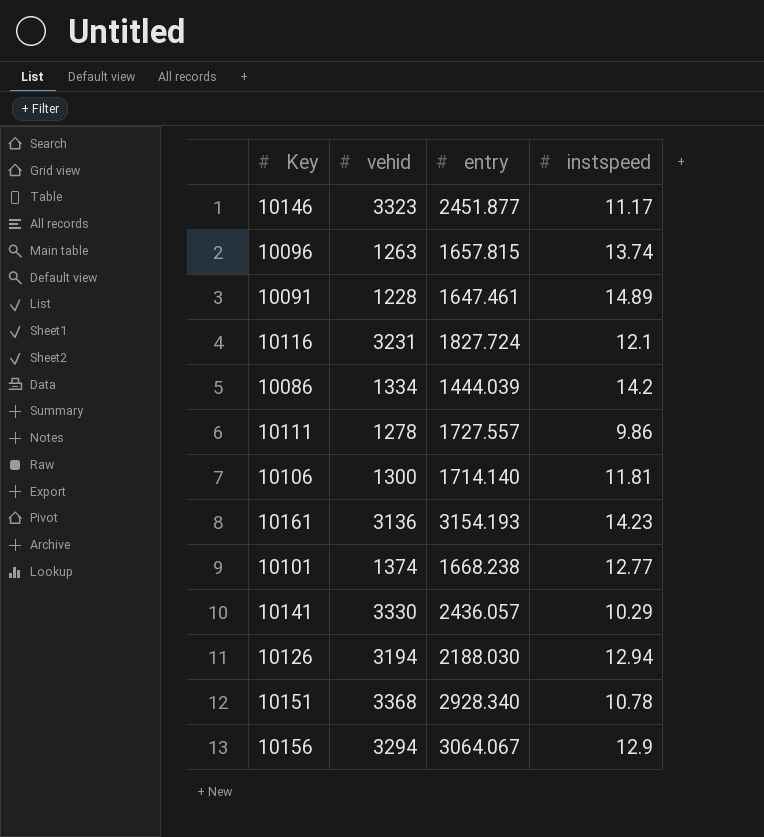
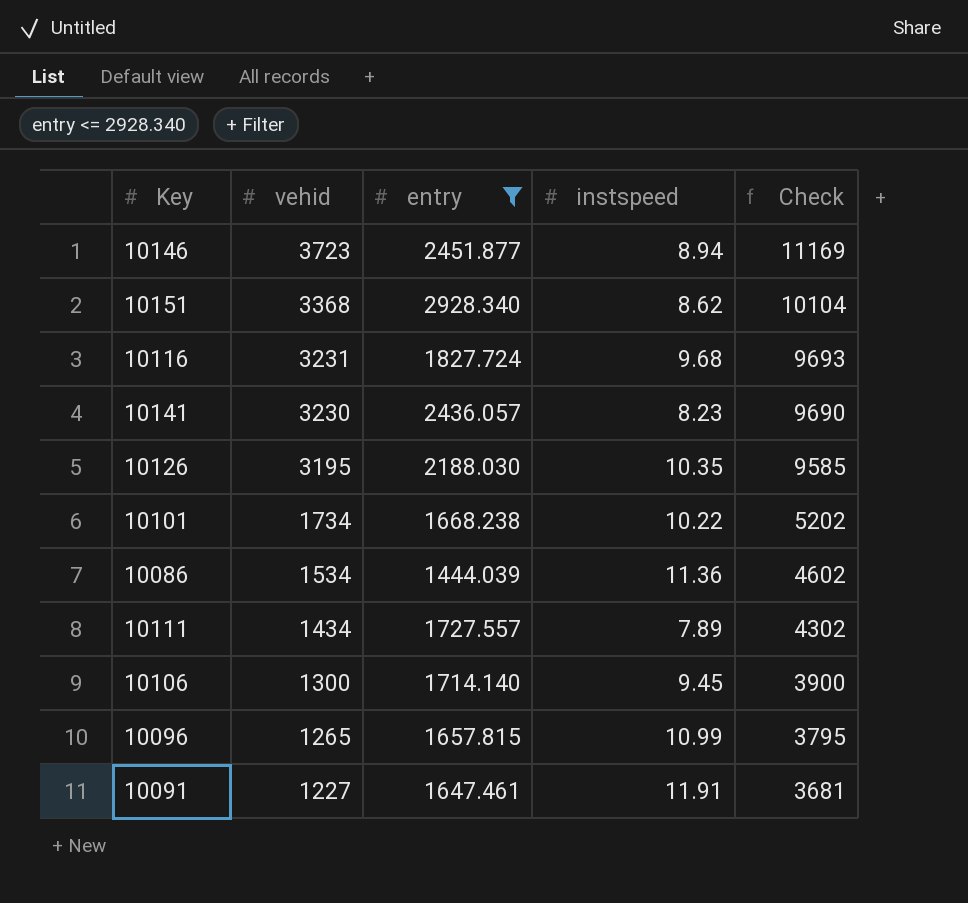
filter: none -> entry <= 2928.340
row order: none -> vehid descending
column Check | formula: none -> [vehid] * 3
10146 | vehid: 3323 -> 3723
10146 | instspeed: 11.17 -> 8.94
10151 | instspeed: 10.78 -> 8.62
10116 | instspeed: 12.1 -> 9.68
10141 | vehid: 3330 -> 3230
10141 | instspeed: 10.29 -> 8.23
10126 | vehid: 3194 -> 3195
10126 | instspeed: 12.94 -> 10.35
10101 | vehid: 1374 -> 1734
10101 | instspeed: 12.77 -> 10.22
10086 | vehid: 1334 -> 1534
10086 | instspeed: 14.2 -> 11.36
10111 | vehid: 1278 -> 1434
10111 | instspeed: 9.86 -> 7.89
10106 | instspeed: 11.81 -> 9.45
10096 | vehid: 1263 -> 1265
10096 | instspeed: 13.74 -> 10.99
10091 | vehid: 1228 -> 1227
10091 | instspeed: 14.89 -> 11.91

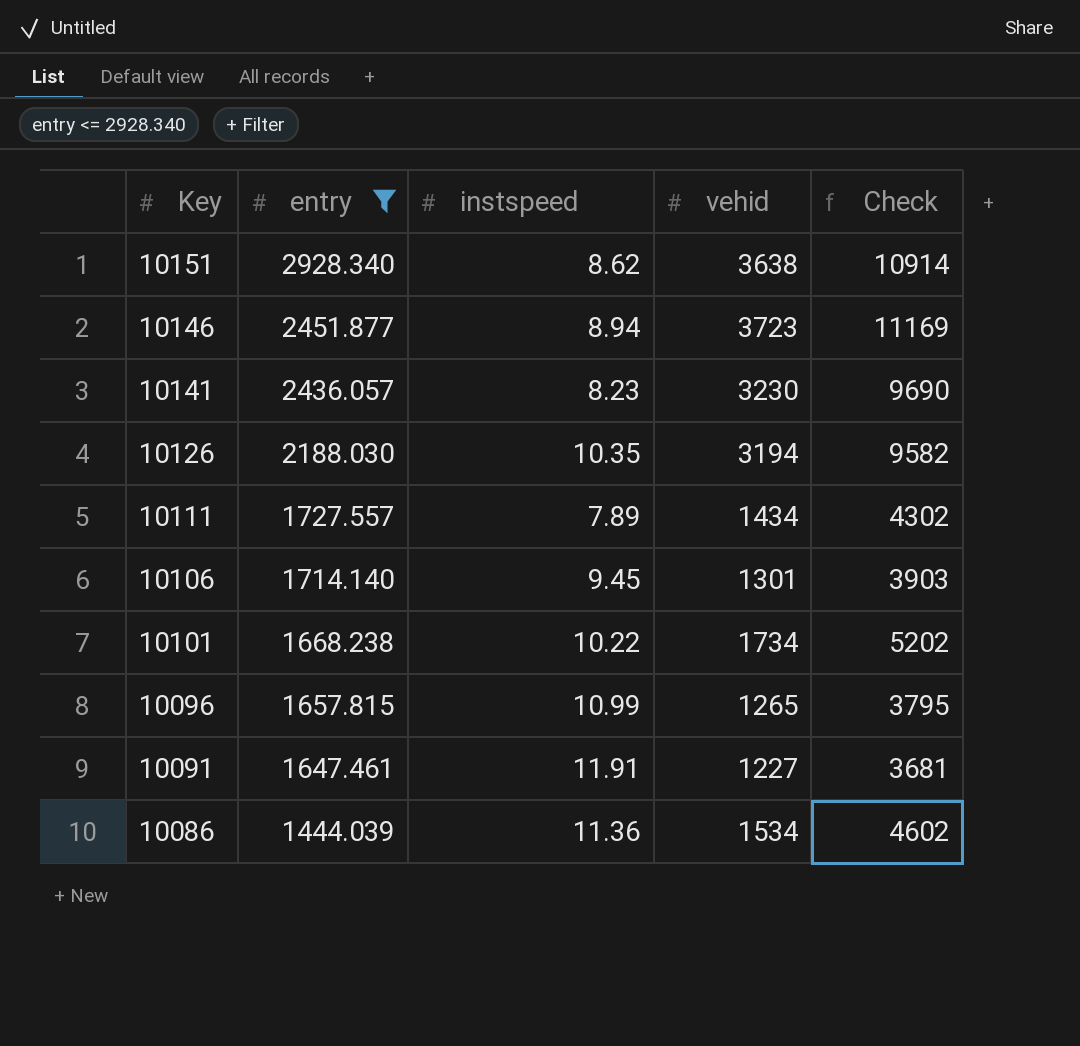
row order: vehid descending -> Key descending
column vehid | position: 2 -> 4
row 10116: 3231 | 1827.724 | 9.68 | 9693 -> none
10151 | vehid: 3368 -> 3638
10151 | Check: 10104 -> 10914
10126 | vehid: 3195 -> 3194
10126 | Check: 9585 -> 9582
10106 | vehid: 1300 -> 1301
10106 | Check: 3900 -> 3903

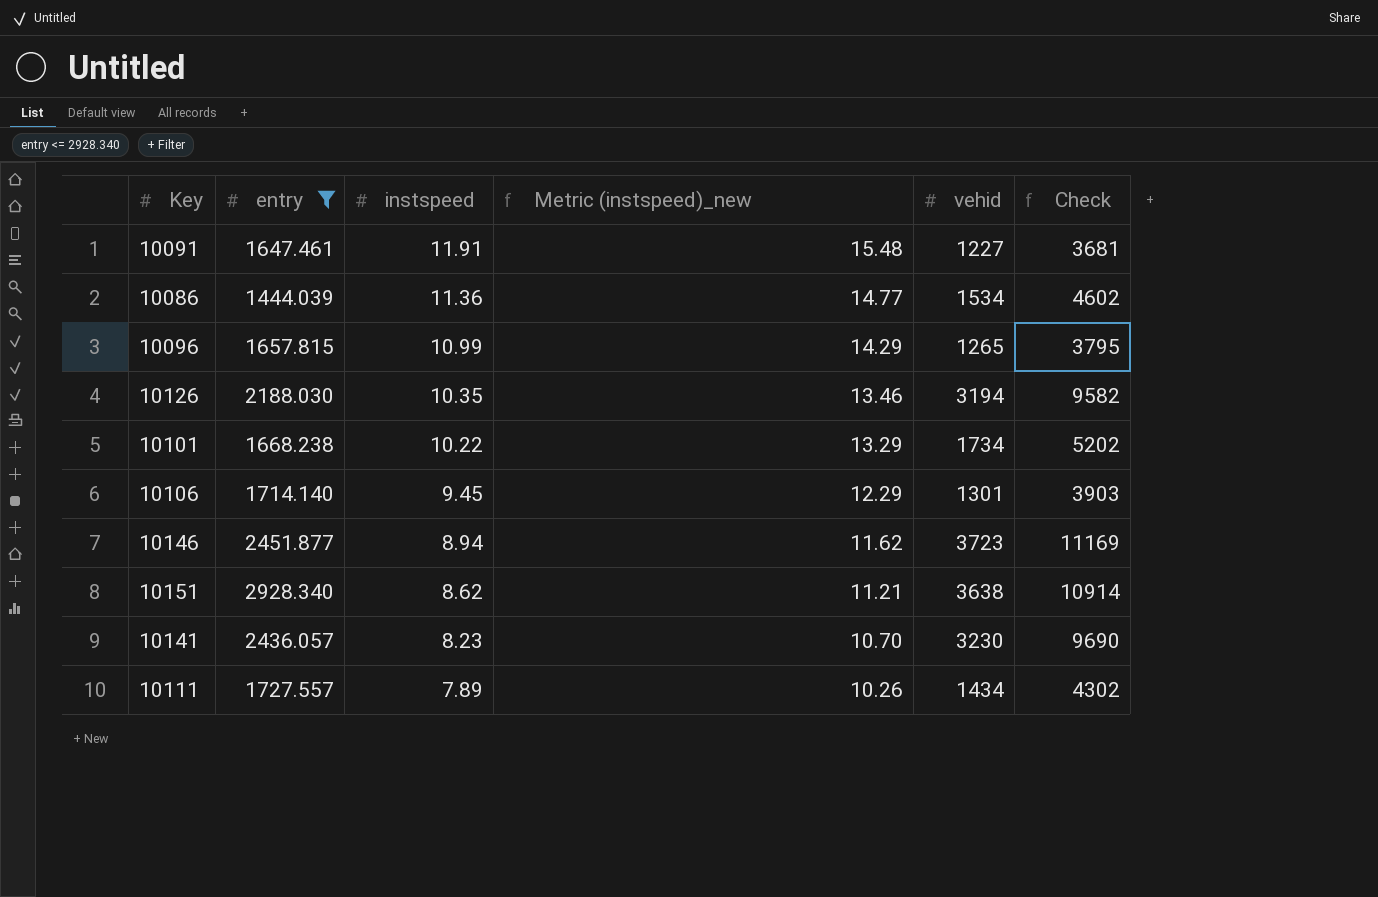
row order: Key descending -> instspeed descending
column Metric (instspeed)_new | formula: none -> [instspeed] * 1.3

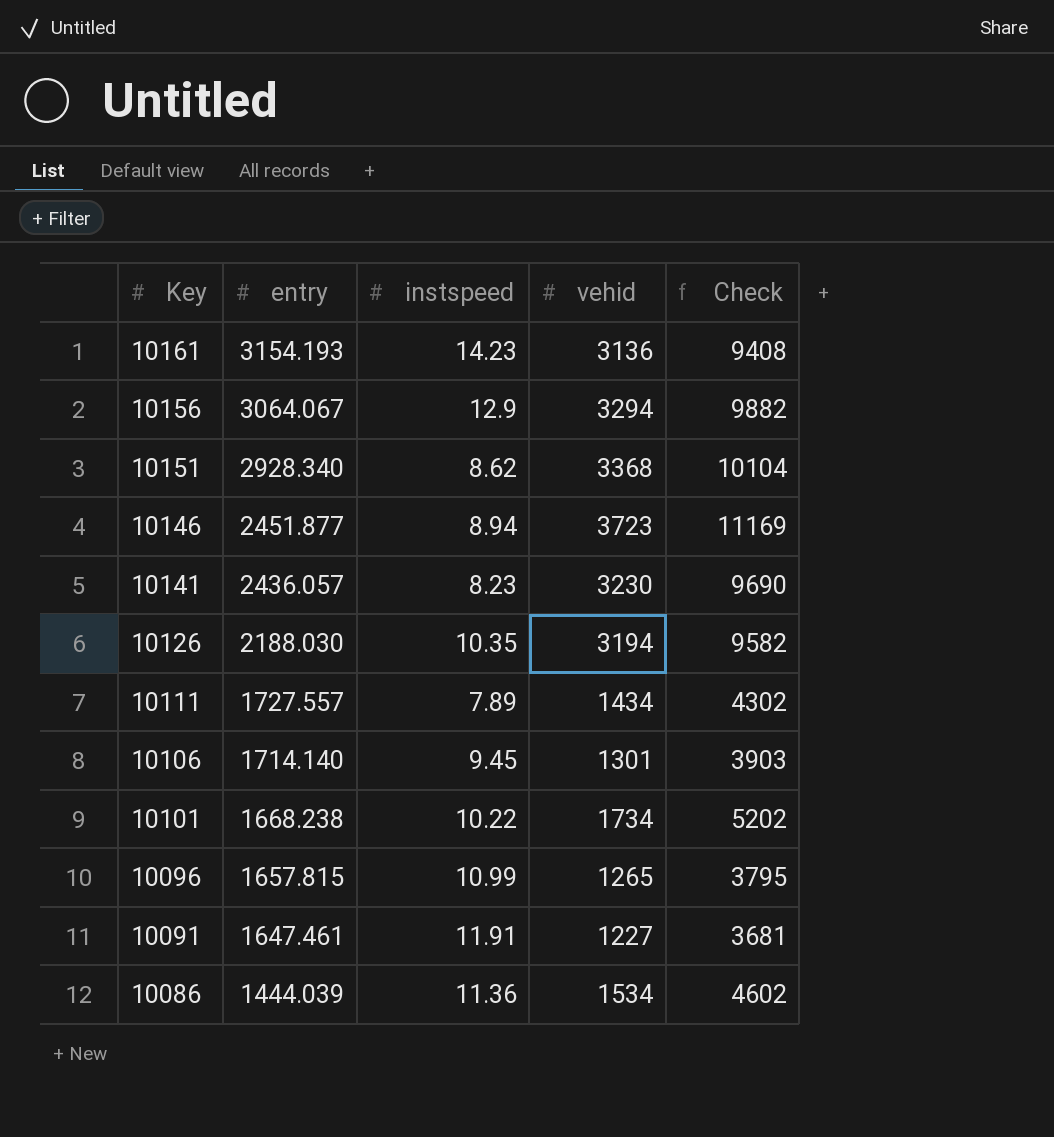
filter: entry <= 2928.340 -> none
row order: instspeed descending -> Key descending
column Metric (instspeed)_new | formula: [instspeed] * 1.3 -> none
10151 | vehid: 3638 -> 3368
10151 | Check: 10914 -> 10104

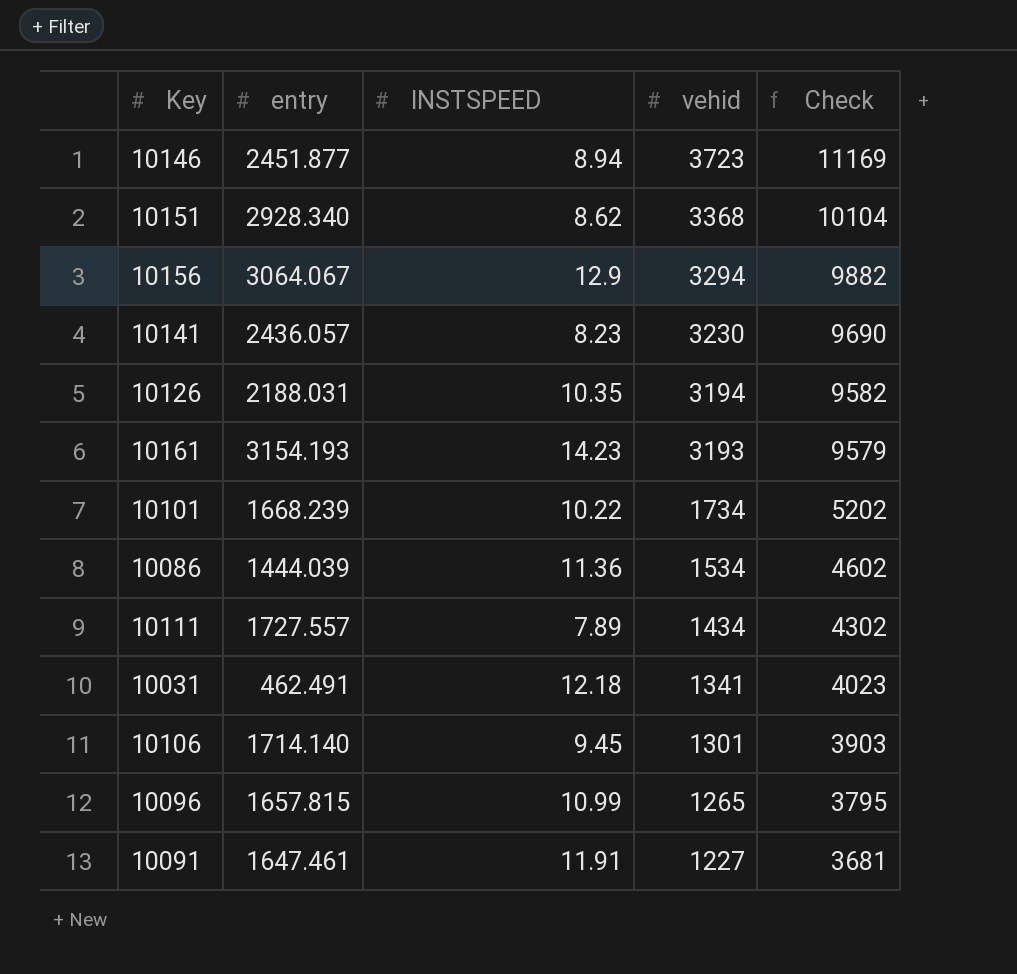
row order: Key descending -> vehid descending
column name: instspeed -> INSTSPEED
10126 | entry: 2188.030 -> 2188.031
10161 | vehid: 3136 -> 3193
10161 | Check: 9408 -> 9579
10101 | entry: 1668.238 -> 1668.239
row 10031: none -> 462.491 | 12.18 | 1341 | 4023

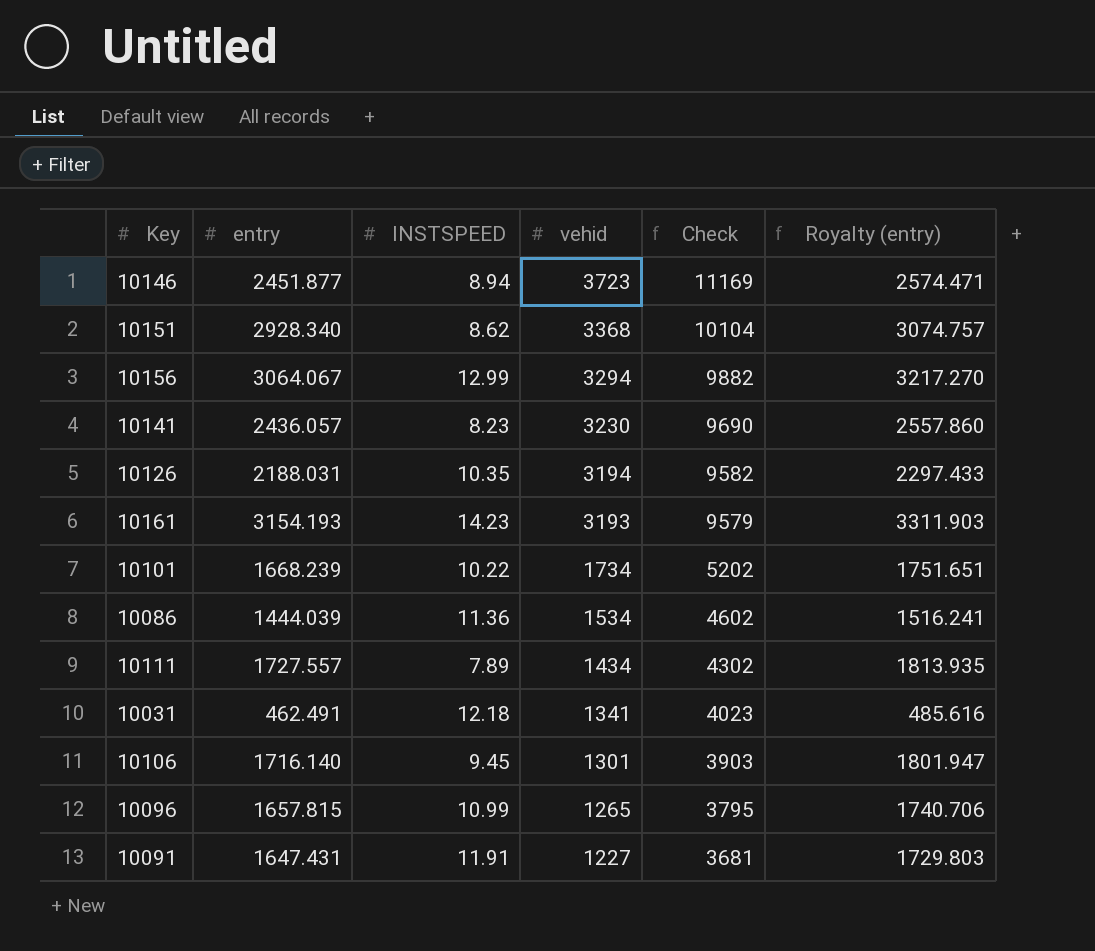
column Royalty (entry) | formula: none -> [entry] * 1.05
10156 | INSTSPEED: 12.9 -> 12.99
10106 | entry: 1714.140 -> 1716.140
10091 | entry: 1647.461 -> 1647.431

